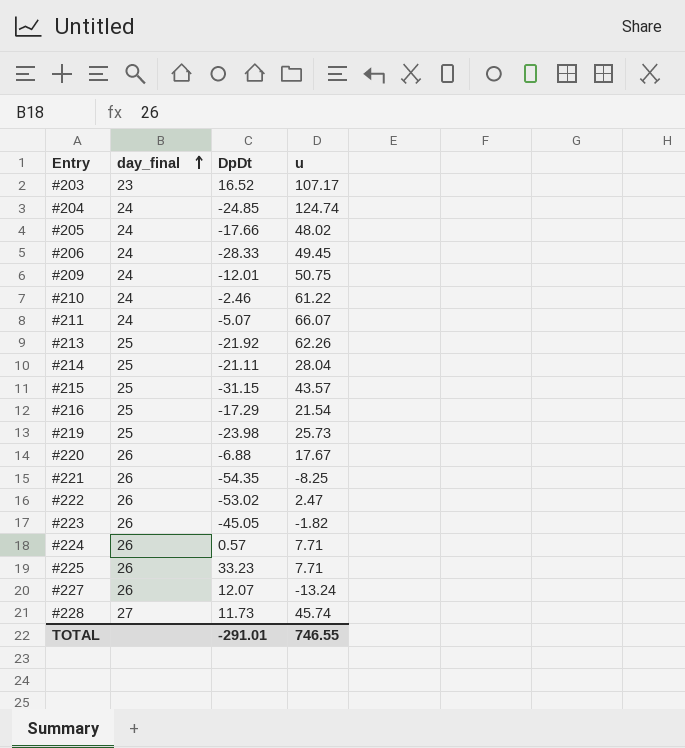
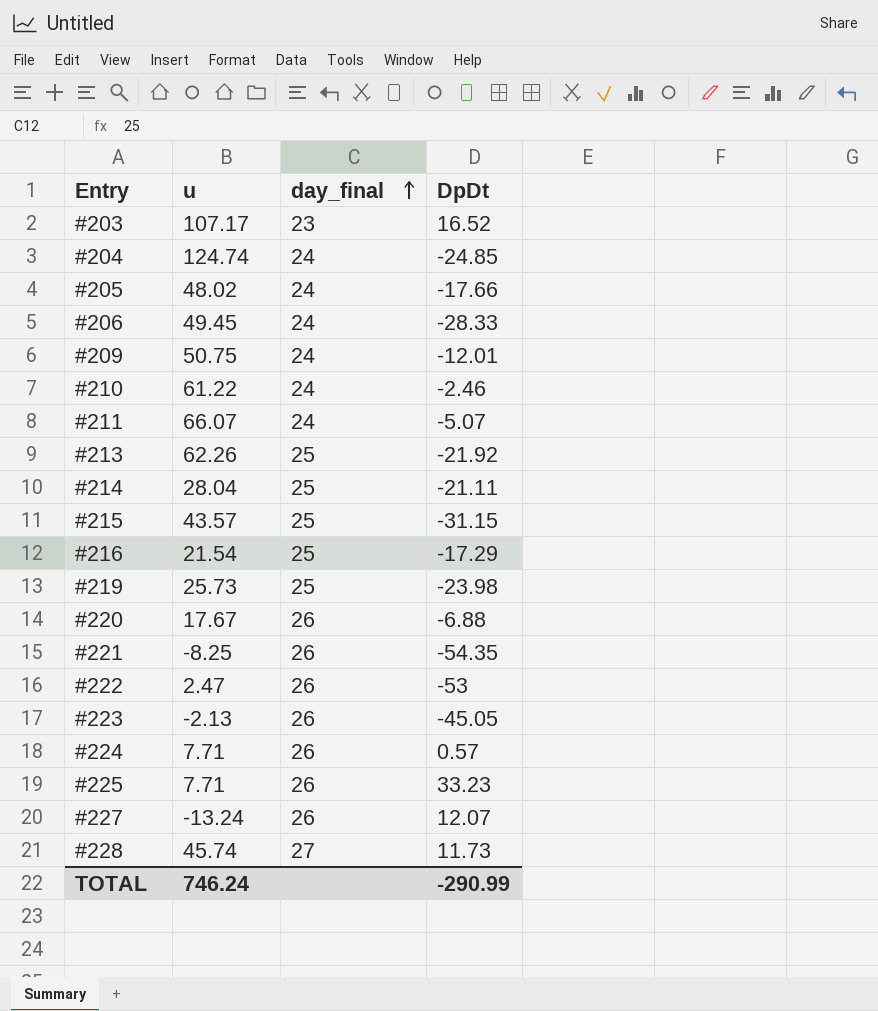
column u | position: 4 -> 2
#222 | DpDt: -53.02 -> -53
#223 | u: -1.82 -> -2.13
TOTAL | u: 746.55 -> 746.24
TOTAL | DpDt: -291.01 -> -290.99

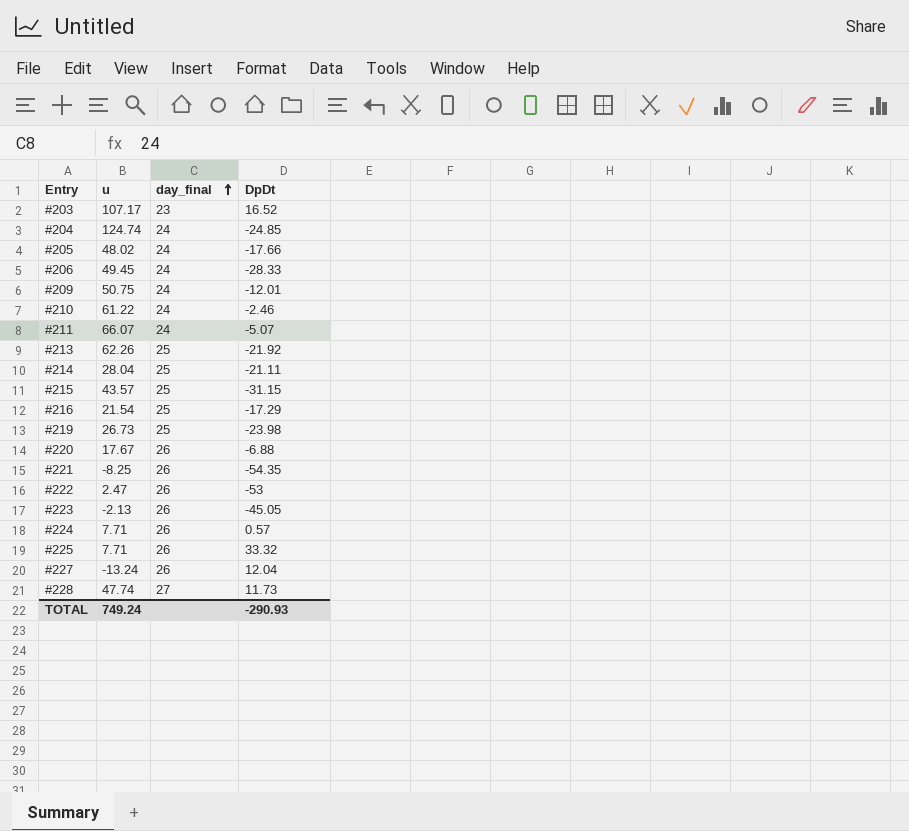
#219 | u: 25.73 -> 26.73
#225 | DpDt: 33.23 -> 33.32
#227 | DpDt: 12.07 -> 12.04
#228 | u: 45.74 -> 47.74
TOTAL | u: 746.24 -> 749.24
TOTAL | DpDt: -290.99 -> -290.93

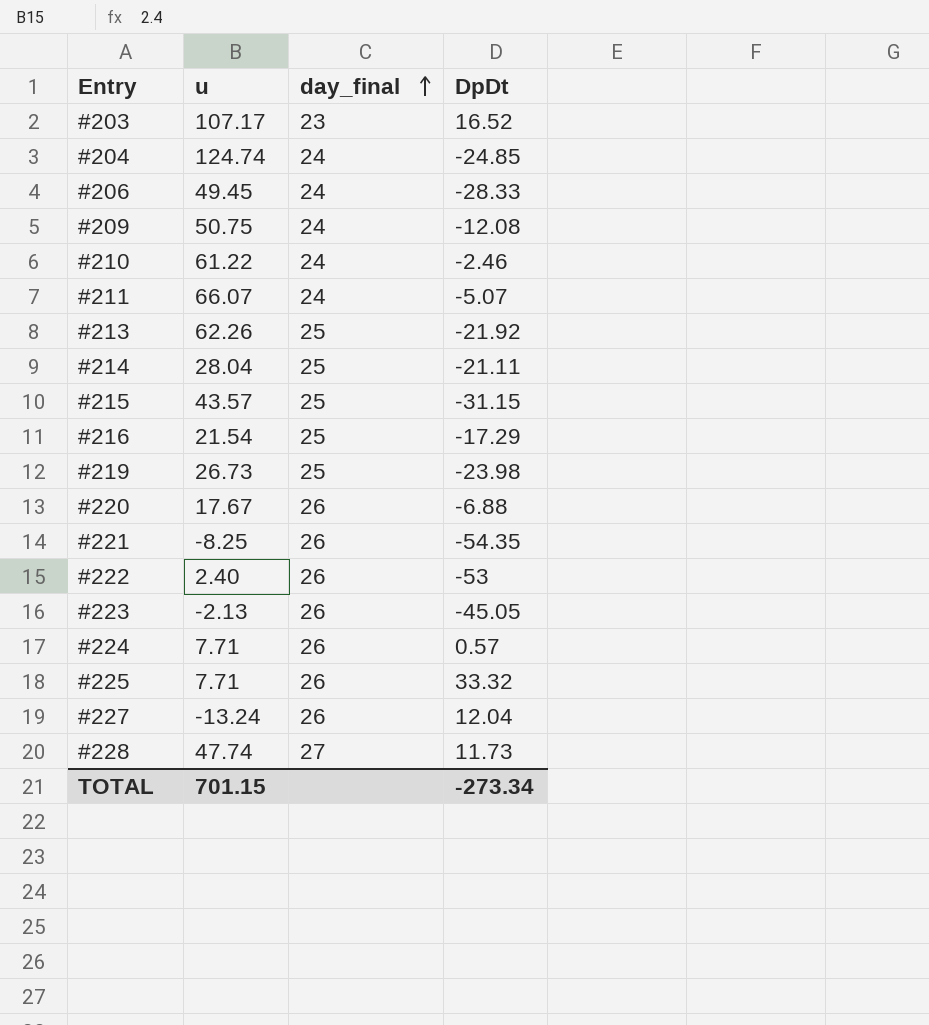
row #205: 48.02 | 24 | -17.66 -> none
#209 | DpDt: -12.01 -> -12.08
#222 | u: 2.47 -> 2.40
TOTAL | u: 749.24 -> 701.15
TOTAL | DpDt: -290.93 -> -273.34

